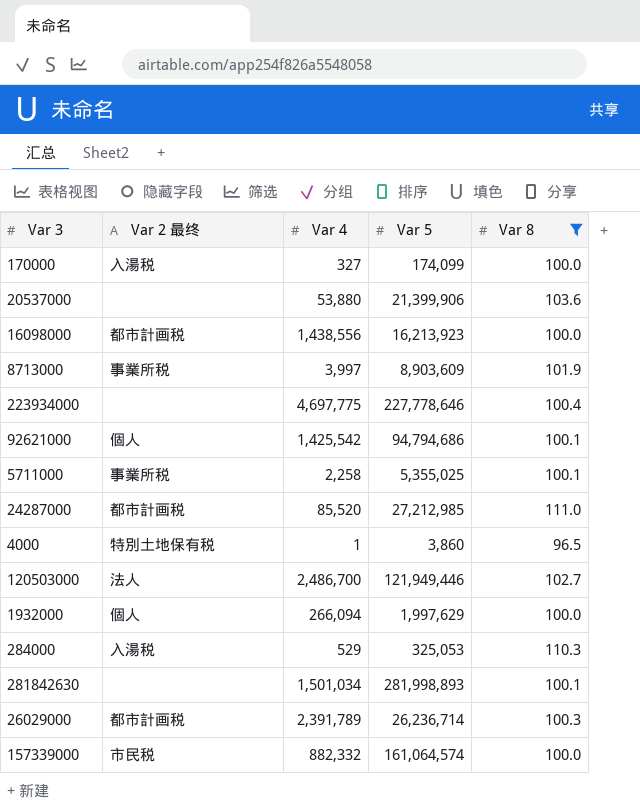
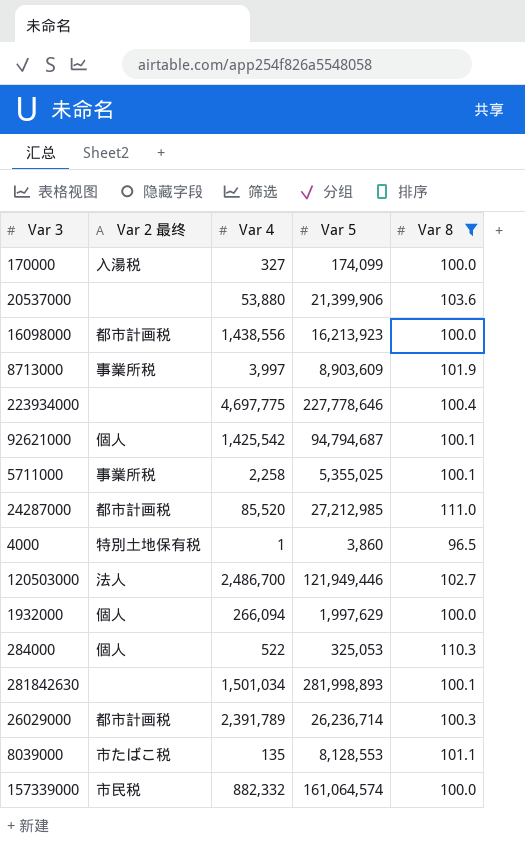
92621000 | Var 5: 94,794,686 -> 94,794,687
284000 | Var 2 最终: 入湯税 -> 個人
284000 | Var 4: 529 -> 522
row 8039000: none -> 市たばこ税 | 135 | 8,128,553 | 101.1

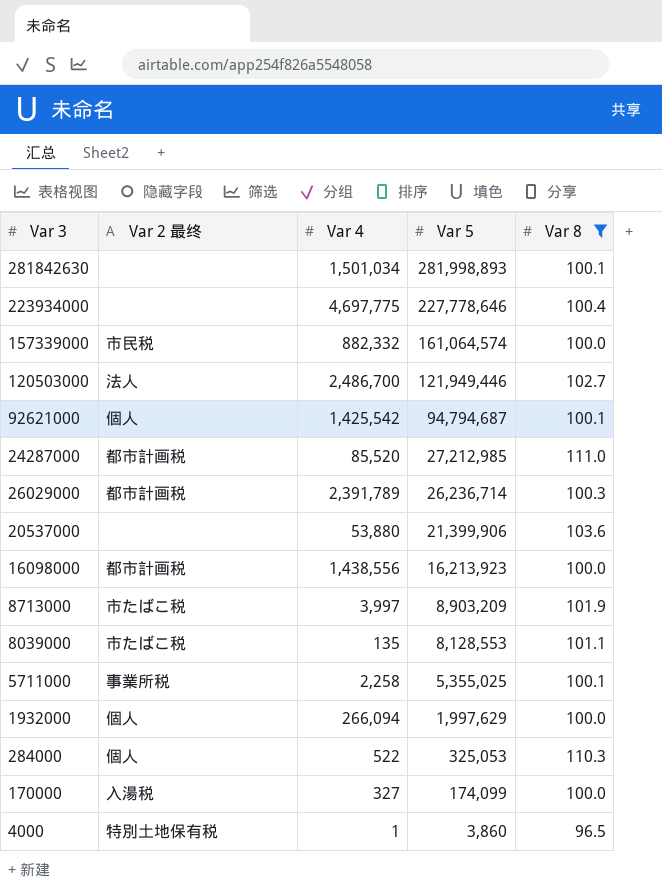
row order: none -> Var 5 descending
8713000 | Var 2 最终: 事業所税 -> 市たばこ税
8713000 | Var 5: 8,903,609 -> 8,903,209

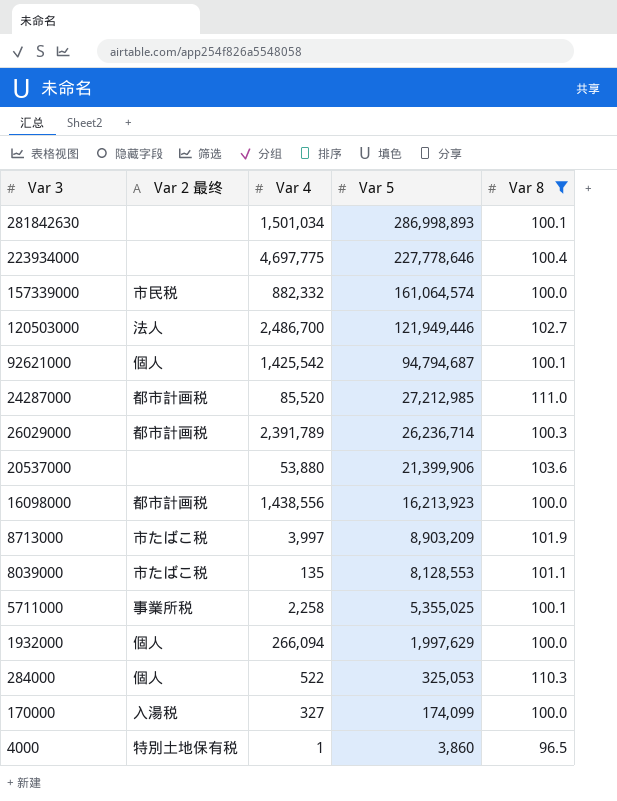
281842630 | Var 5: 281,998,893 -> 286,998,893

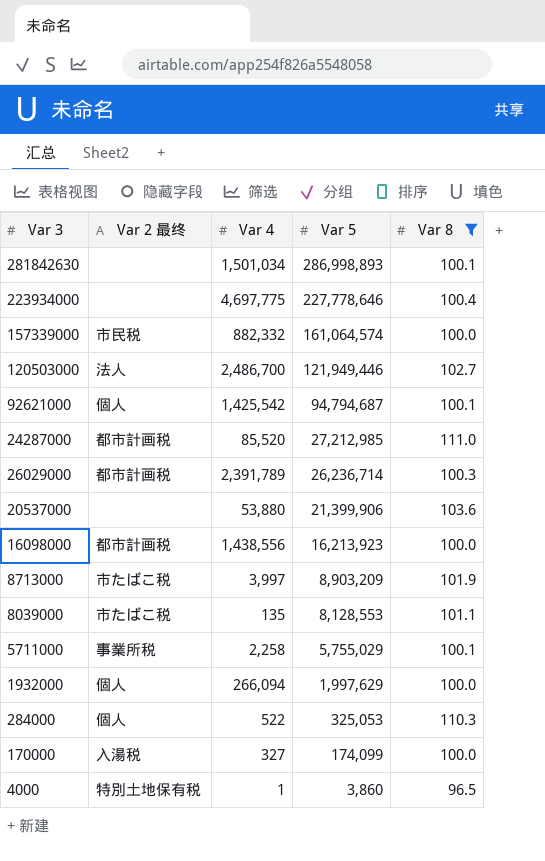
5711000 | Var 5: 5,355,025 -> 5,755,029

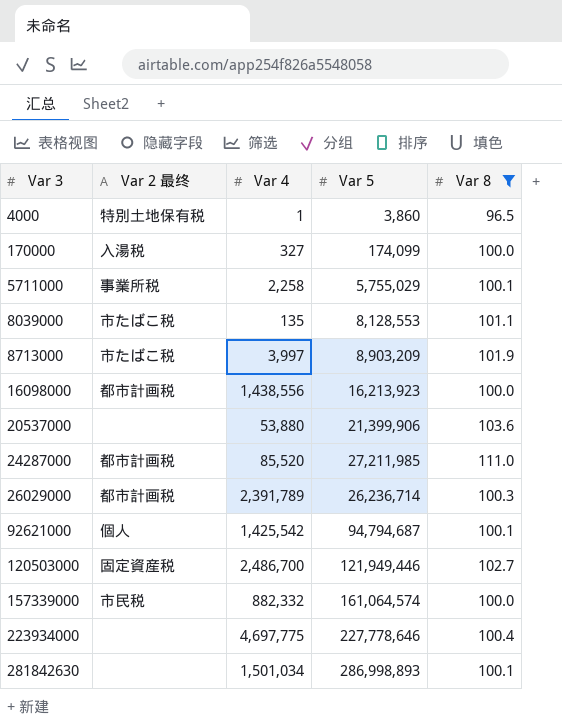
row order: Var 5 descending -> Var 3 ascending
row 1932000: 個人 | 266,094 | 1,997,629 | 100.0 -> none
row 284000: 個人 | 522 | 325,053 | 110.3 -> none
24287000 | Var 5: 27,212,985 -> 27,211,985
120503000 | Var 2 最终: 法人 -> 固定資産税

